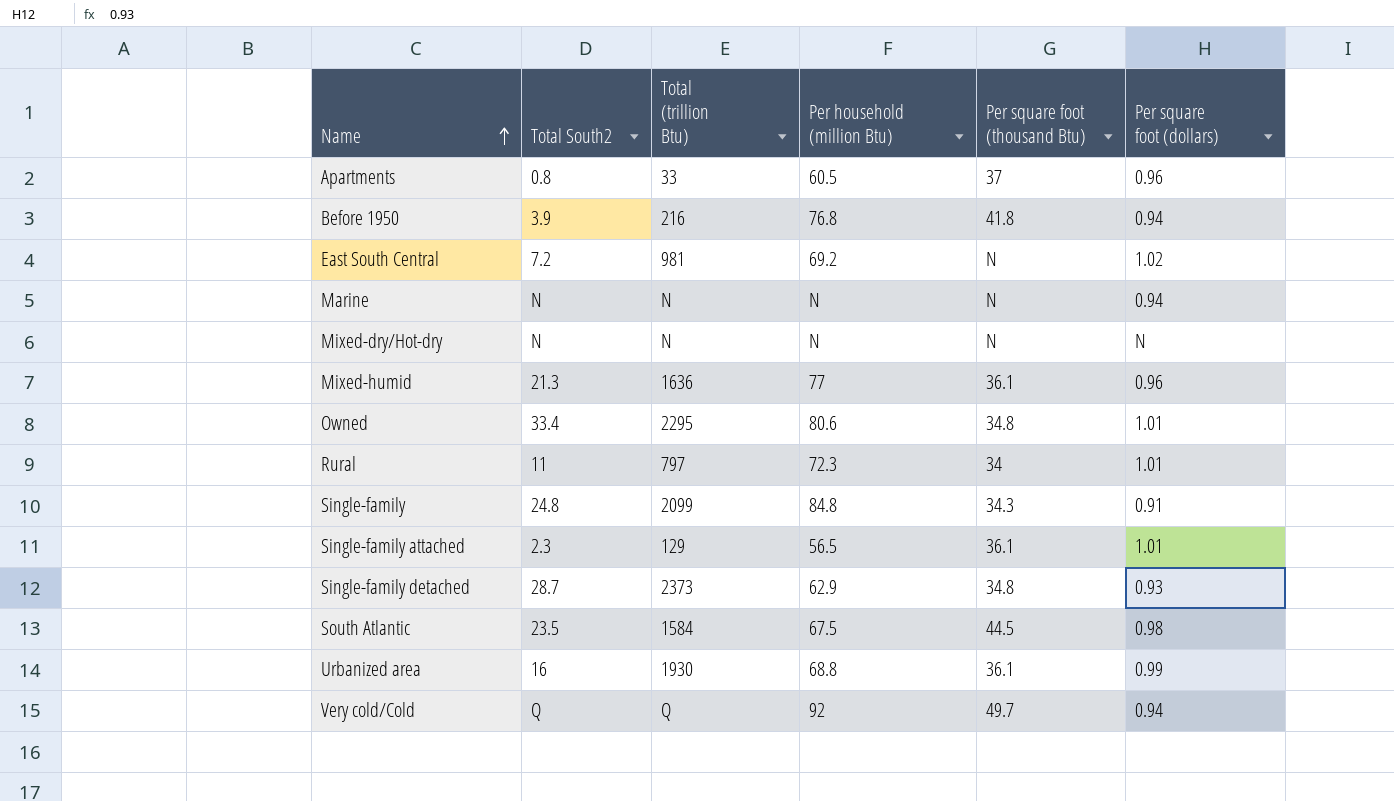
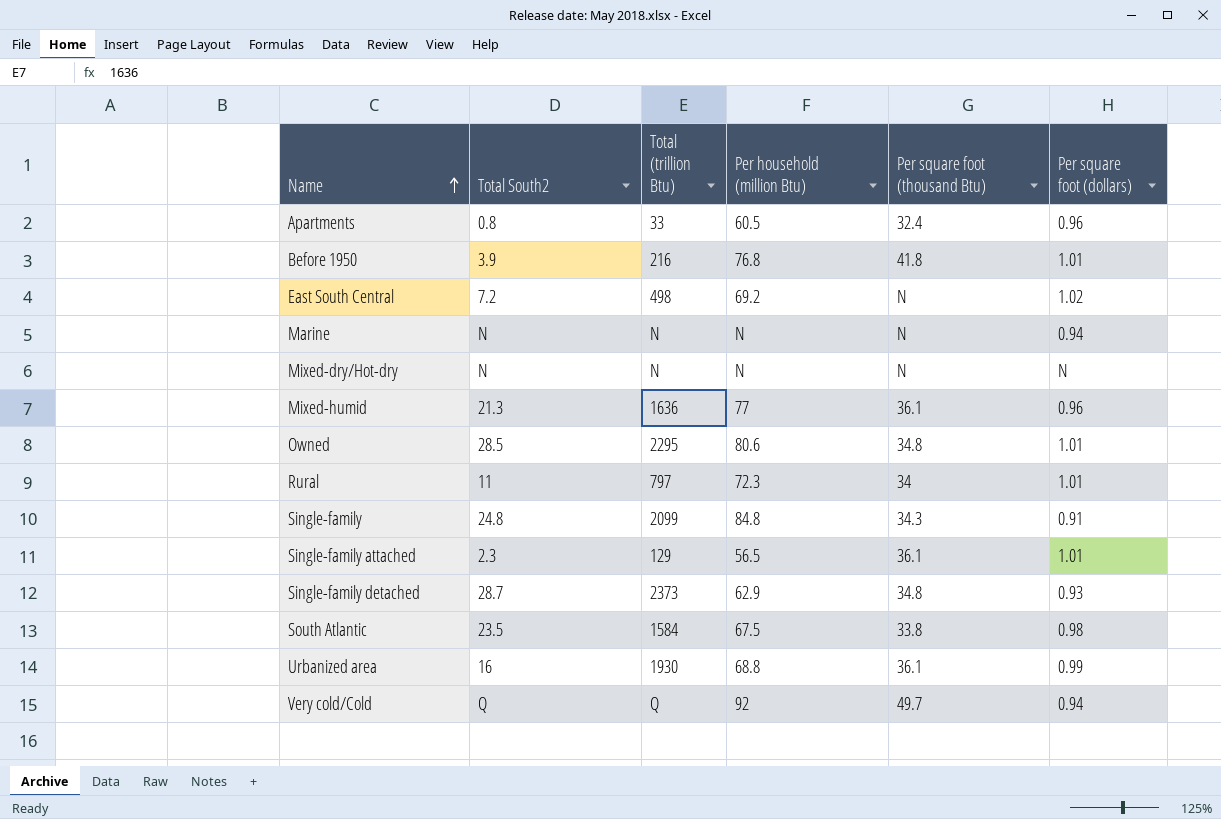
Apartments | Per square foot (thousand Btu): 37 -> 32.4
Before 1950 | Per square foot (dollars): 0.94 -> 1.01
East South Central | Total (trillion Btu): 981 -> 498
Owned | Total South2: 33.4 -> 28.5
South Atlantic | Per square foot (thousand Btu): 44.5 -> 33.8

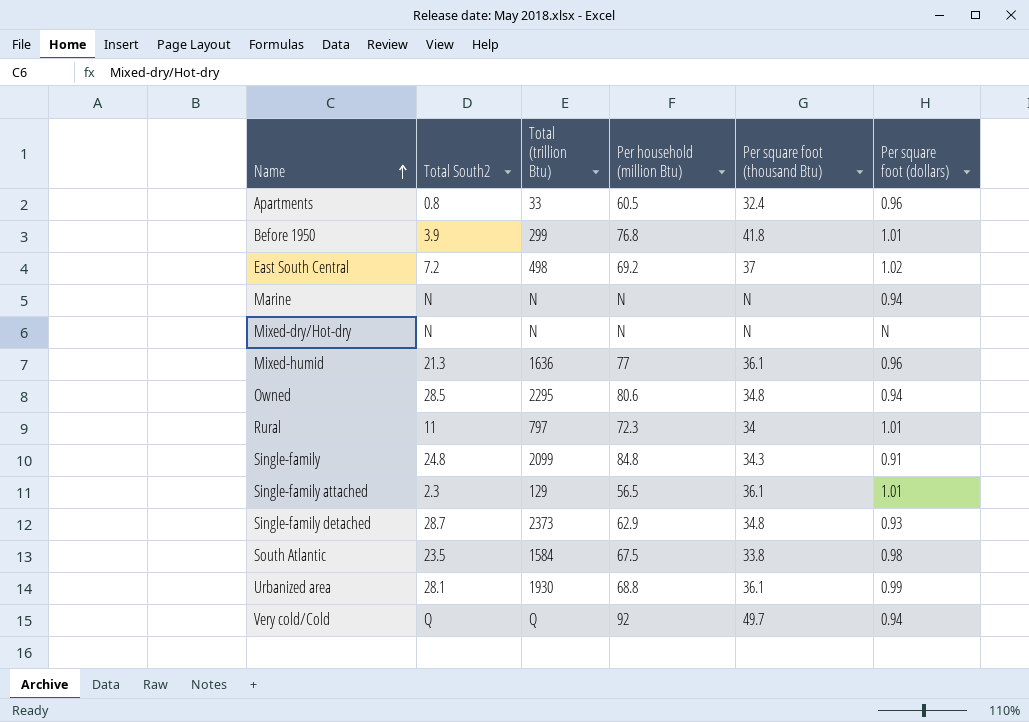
Before 1950 | Total (trillion Btu): 216 -> 299
East South Central | Per square foot (thousand Btu): N -> 37
Owned | Per square foot (dollars): 1.01 -> 0.94
Urbanized area | Total South2: 16 -> 28.1

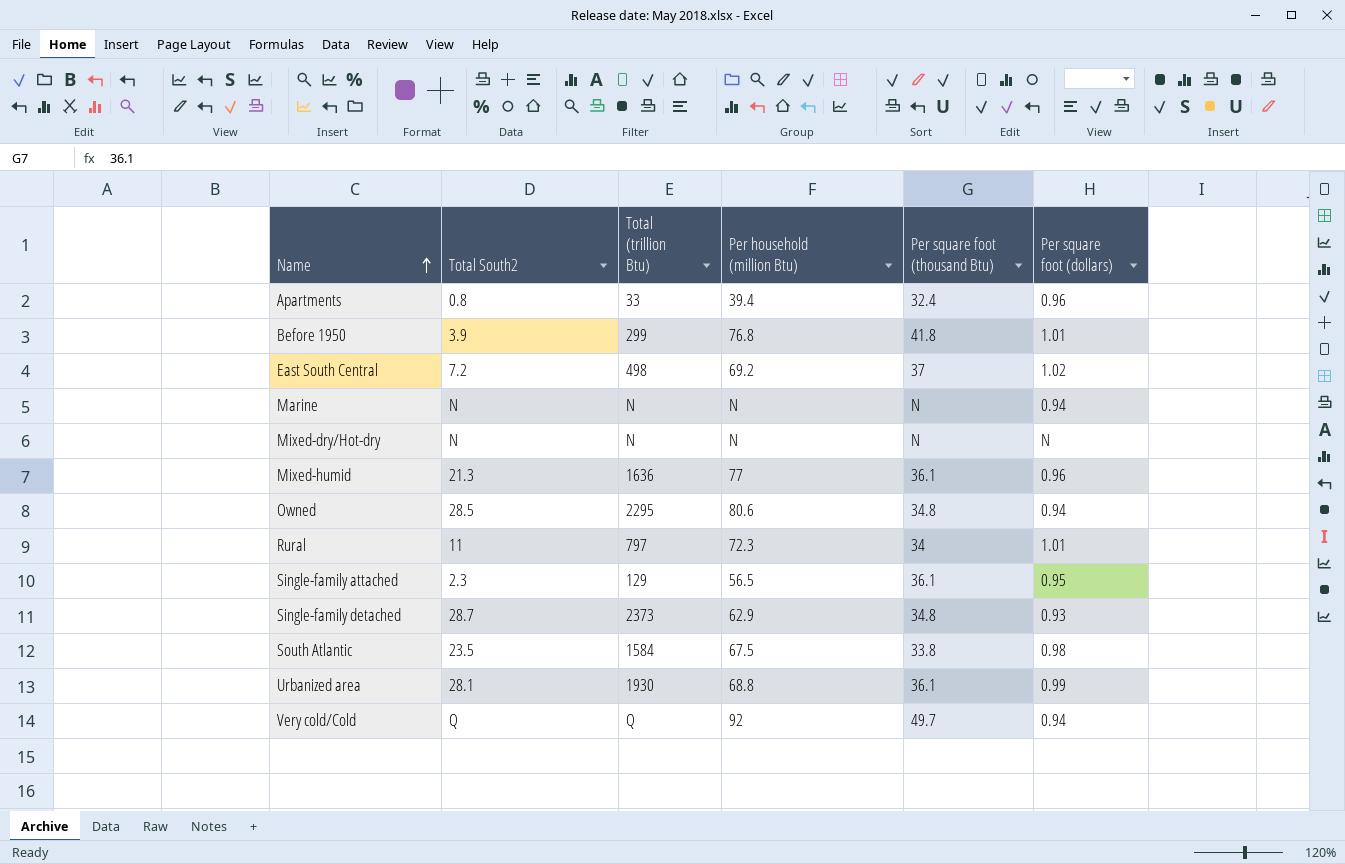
row Single-family: 24.8 | 2099 | 84.8 | 34.3 | 0.91 -> none
Apartments | Per household (million Btu): 60.5 -> 39.4
Single-family attached | Per square foot (dollars): 1.01 -> 0.95

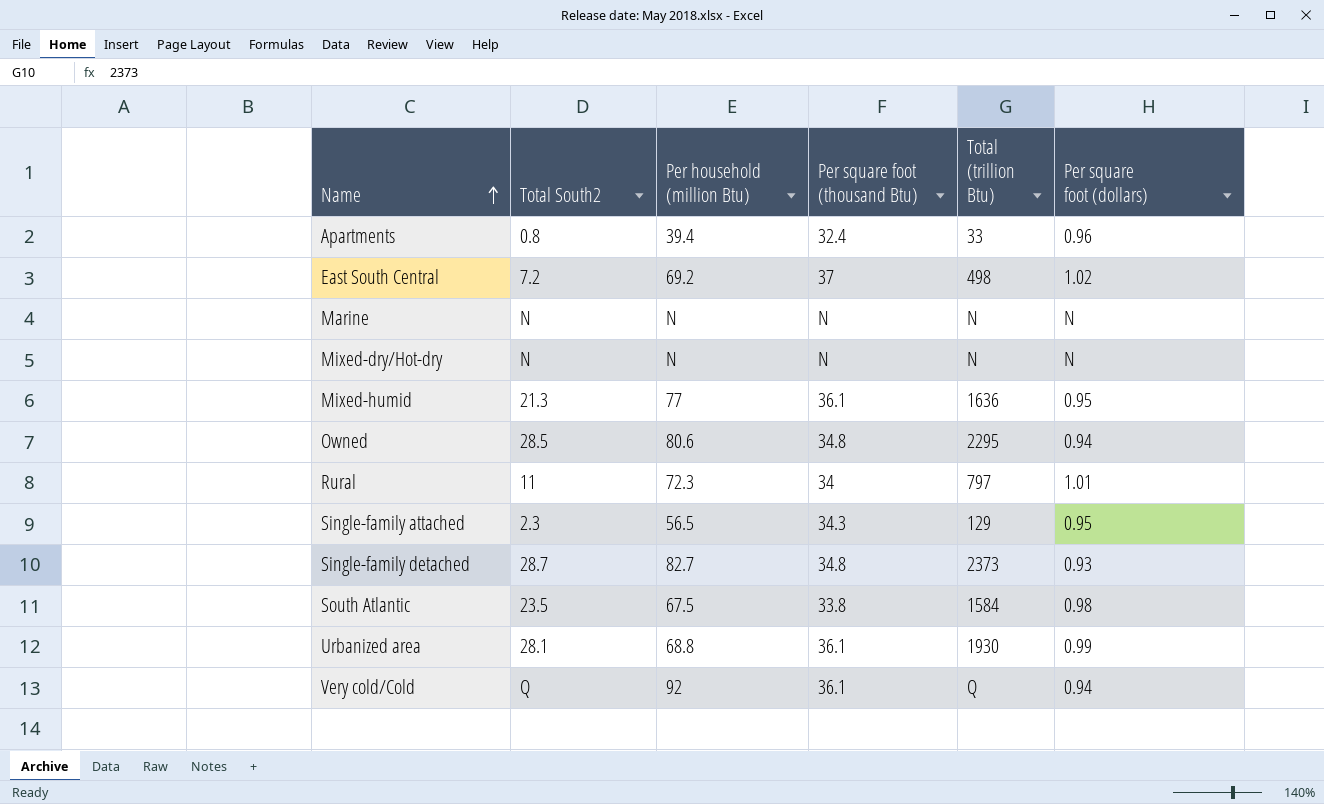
column Total (trillion Btu) | position: 3 -> 5
row Before 1950: 3.9 | 299 | 76.8 | 41.8 | 1.01 -> none
Marine | Per square foot (dollars): 0.94 -> N
Mixed-humid | Per square foot (dollars): 0.96 -> 0.95
Single-family attached | Per square foot (thousand Btu): 36.1 -> 34.3
Single-family detached | Per household (million Btu): 62.9 -> 82.7
Very cold/Cold | Per square foot (thousand Btu): 49.7 -> 36.1

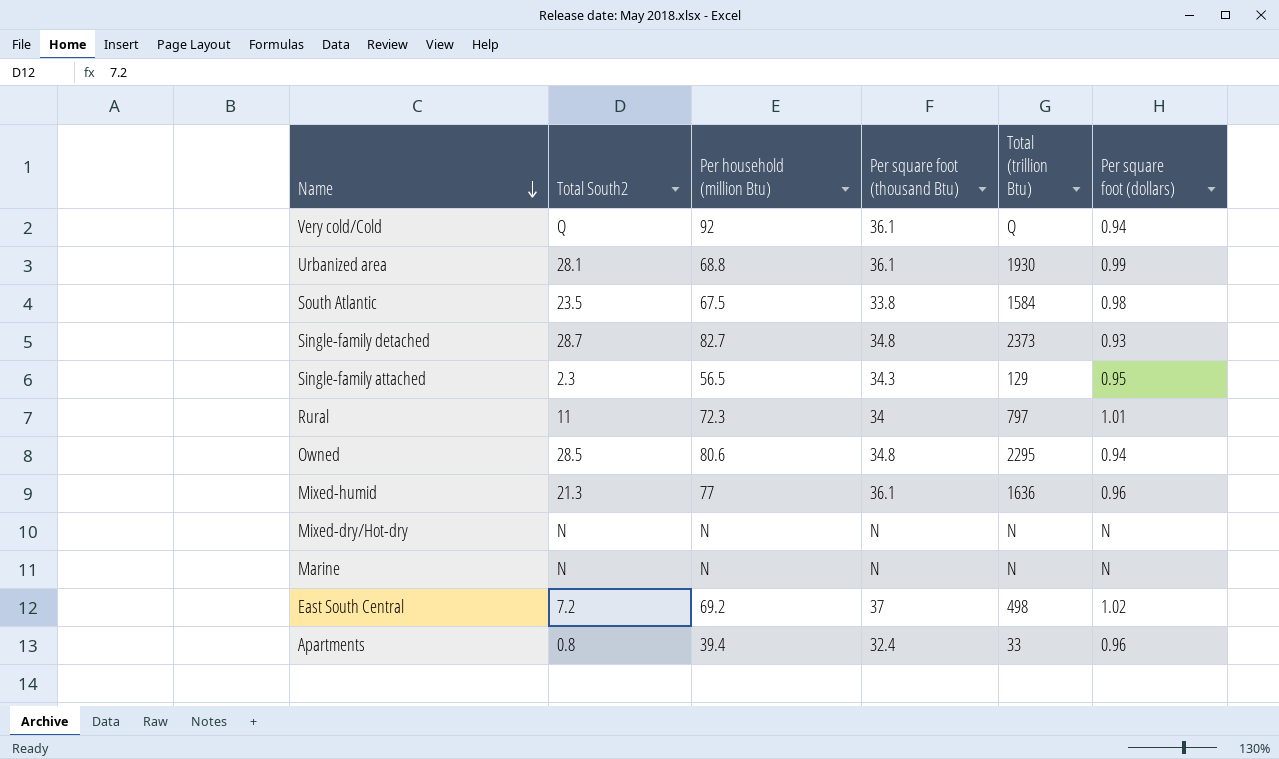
row order: Name ascending -> Name descending
Mixed-humid | Per square foot (dollars): 0.95 -> 0.96

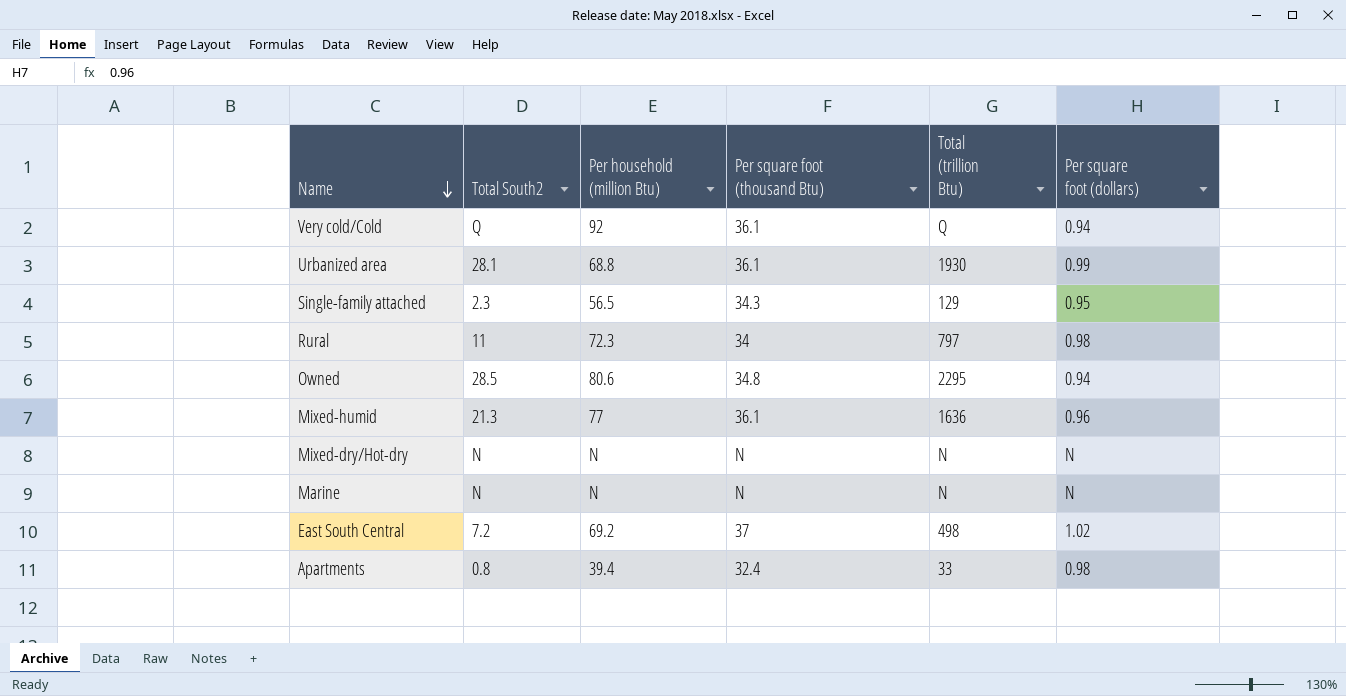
row South Atlantic: 23.5 | 67.5 | 33.8 | 1584 | 0.98 -> none
row Single-family detached: 28.7 | 82.7 | 34.8 | 2373 | 0.93 -> none
Rural | Per square foot (dollars): 1.01 -> 0.98
Apartments | Per square foot (dollars): 0.96 -> 0.98

